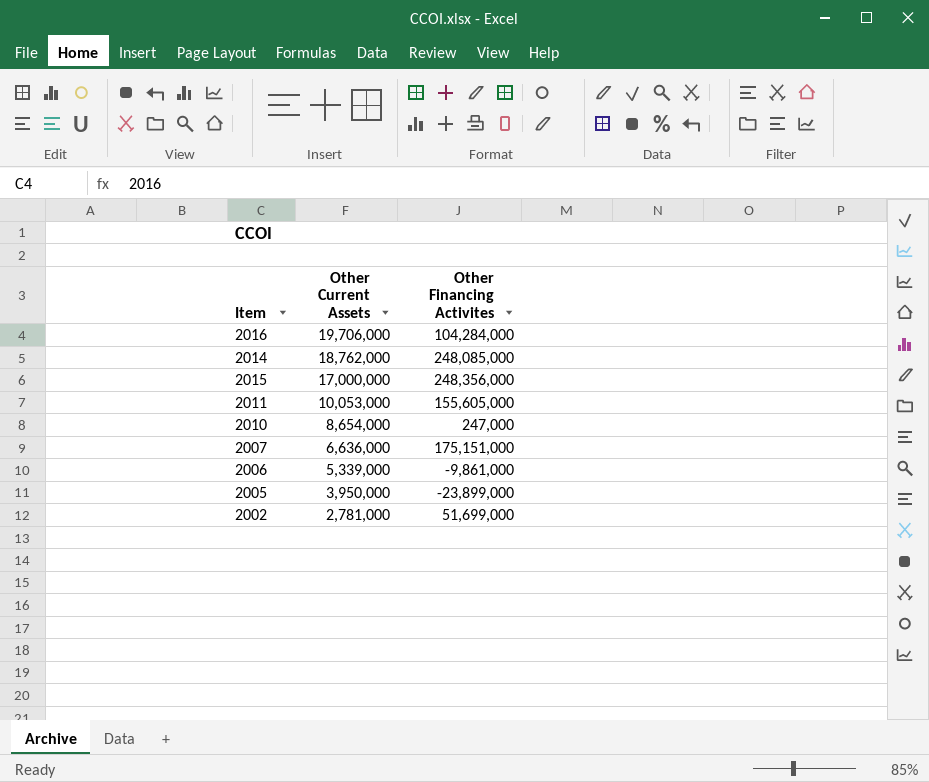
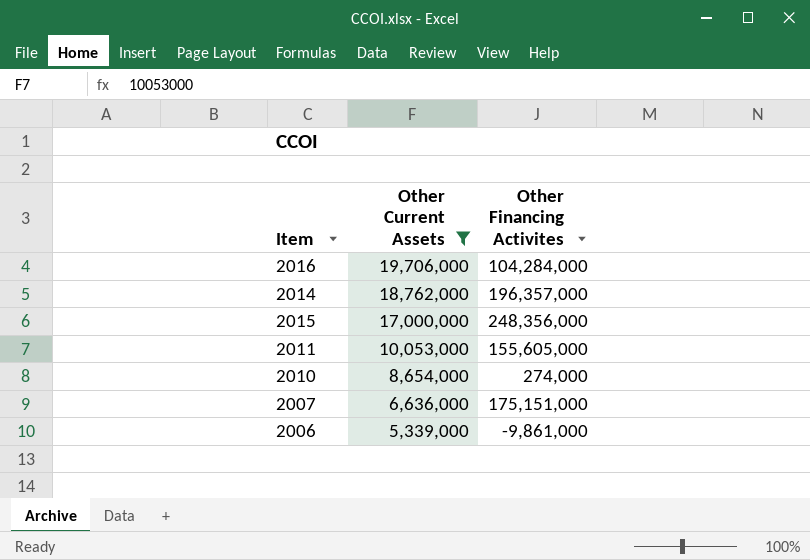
filter: none -> Other Current Assets >= 5,339,000
2014 | Other Financing Activites: 248,085,000 -> 196,357,000
2010 | Other Financing Activites: 247,000 -> 274,000

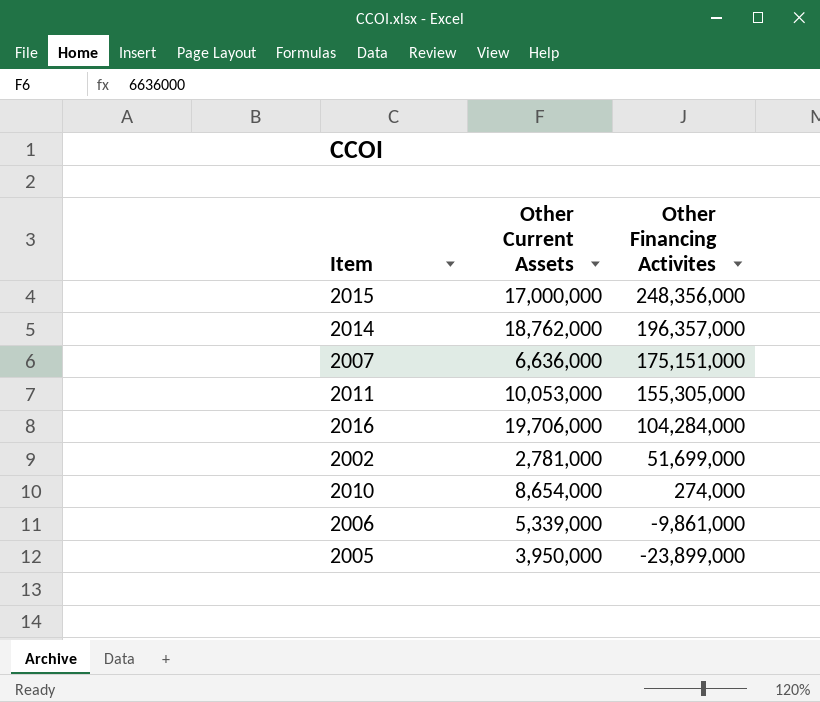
filter: Other Current Assets >= 5,339,000 -> none
row order: Other Current Assets descending -> Other Financing Activites descending
2011 | Other Financing Activites: 155,605,000 -> 155,305,000

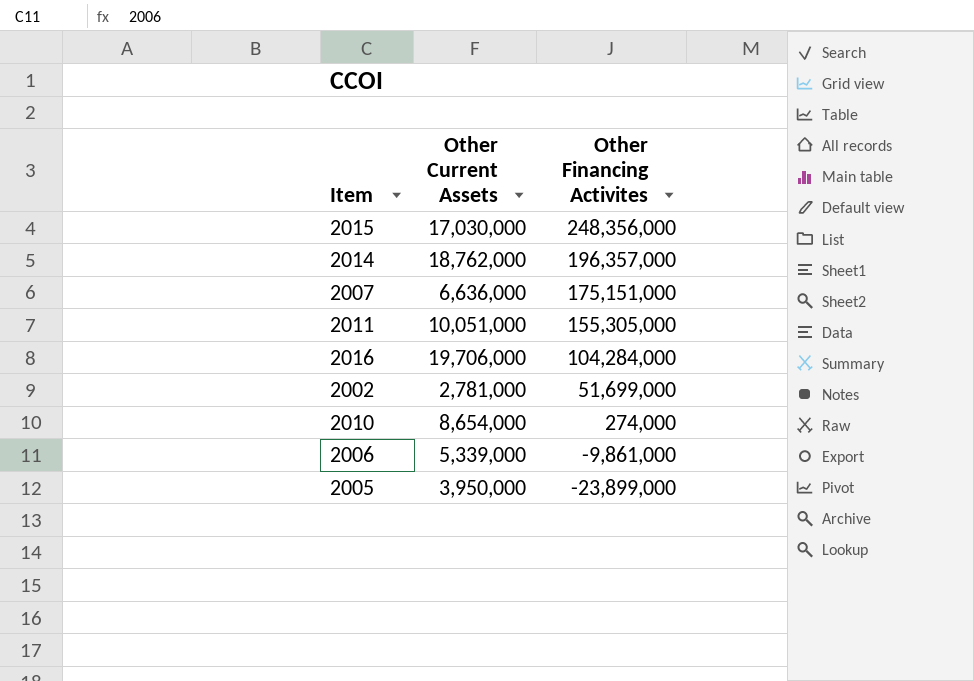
2015 | Other Current Assets: 17,000,000 -> 17,030,000
2011 | Other Current Assets: 10,053,000 -> 10,051,000

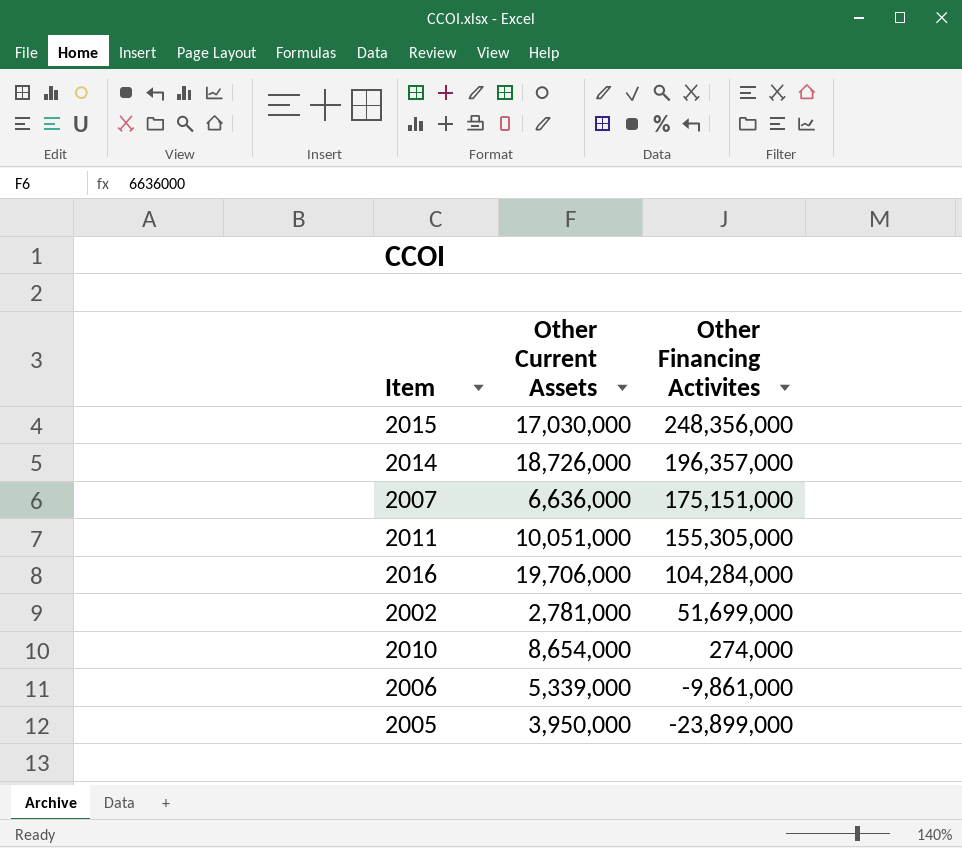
2014 | Other Current Assets: 18,762,000 -> 18,726,000

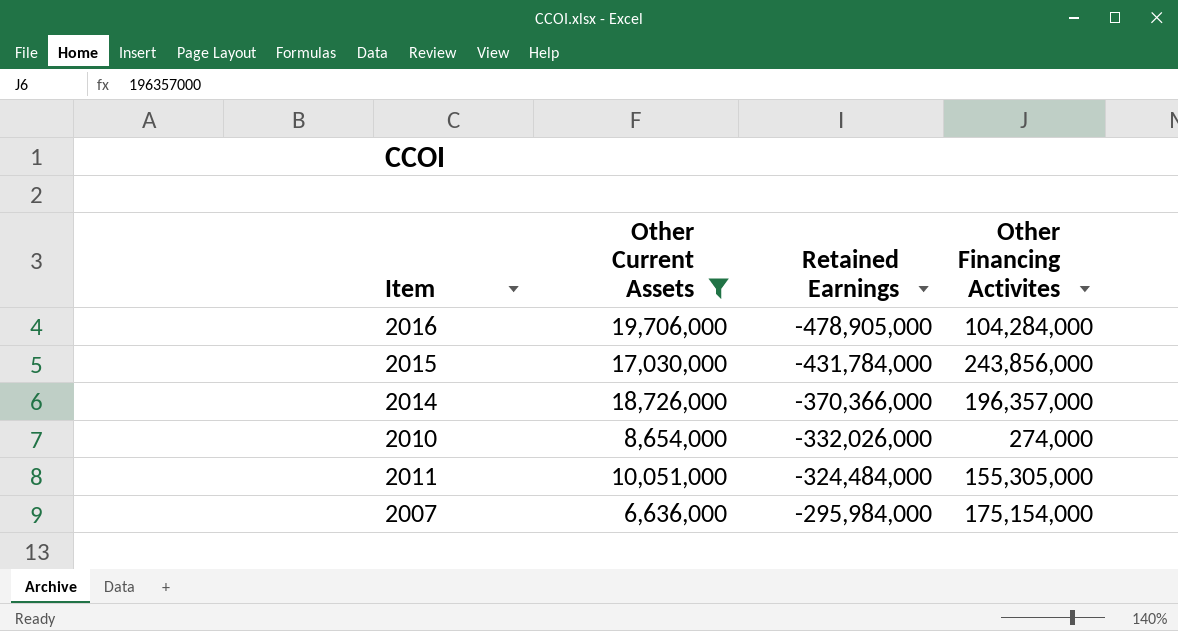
filter: none -> Other Current Assets >= 6,636,000
row order: Other Financing Activites descending -> Retained Earnings ascending
column Retained Earnings | position: none -> 3
2015 | Other Financing Activites: 248,356,000 -> 243,856,000
2007 | Other Financing Activites: 175,151,000 -> 175,154,000

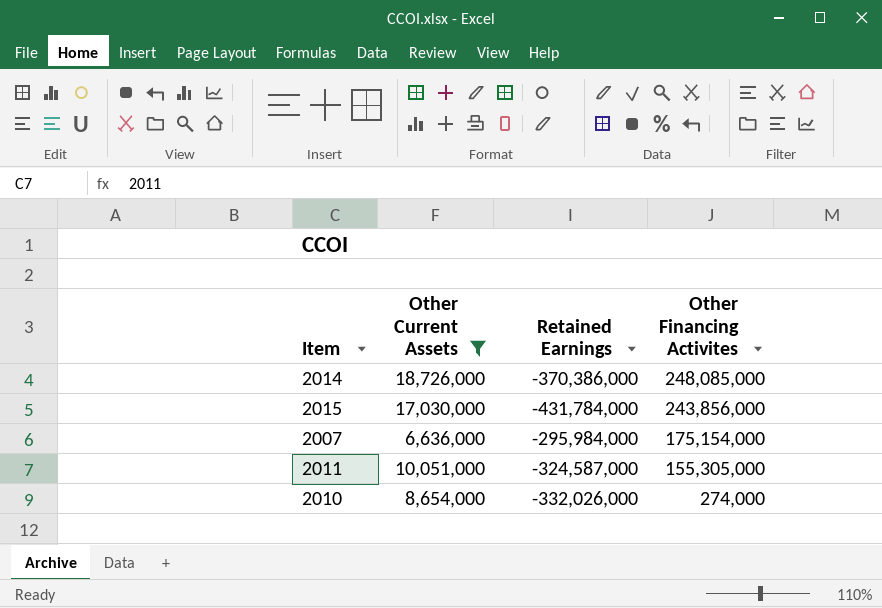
row order: Retained Earnings ascending -> Other Financing Activites descending
row 2016: 19,706,000 | -478,905,000 | 104,284,000 -> none
2014 | Retained Earnings: -370,366,000 -> -370,386,000
2014 | Other Financing Activites: 196,357,000 -> 248,085,000
2011 | Retained Earnings: -324,484,000 -> -324,587,000

